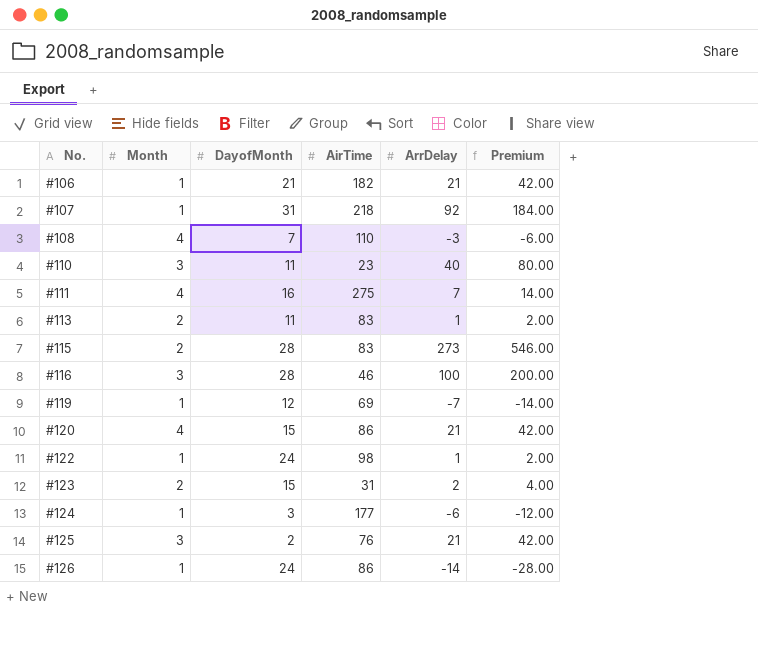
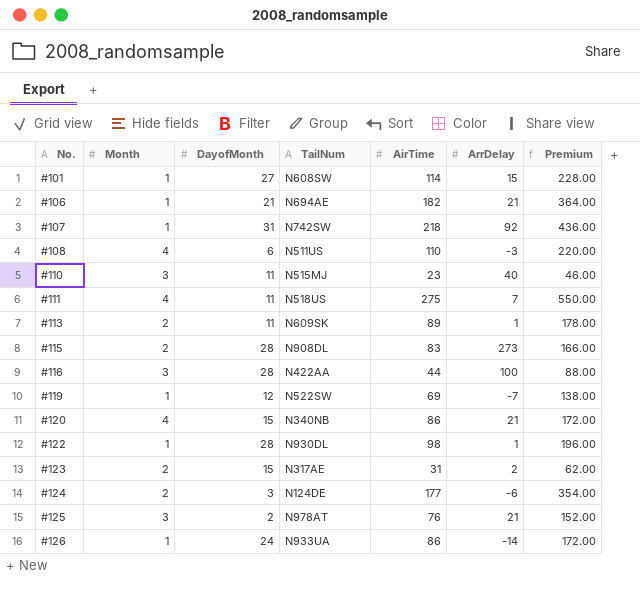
column TailNum | position: none -> 4
column Premium | formula: [ArrDelay] * 2 -> [AirTime] * 2
row #101: none -> 1 | 27 | N608SW | 114 | 15 | 228.00
#108 | DayofMonth: 7 -> 6
#111 | DayofMonth: 16 -> 11
#113 | AirTime: 83 -> 89
#116 | AirTime: 46 -> 44
#122 | DayofMonth: 24 -> 28
#124 | Month: 1 -> 2

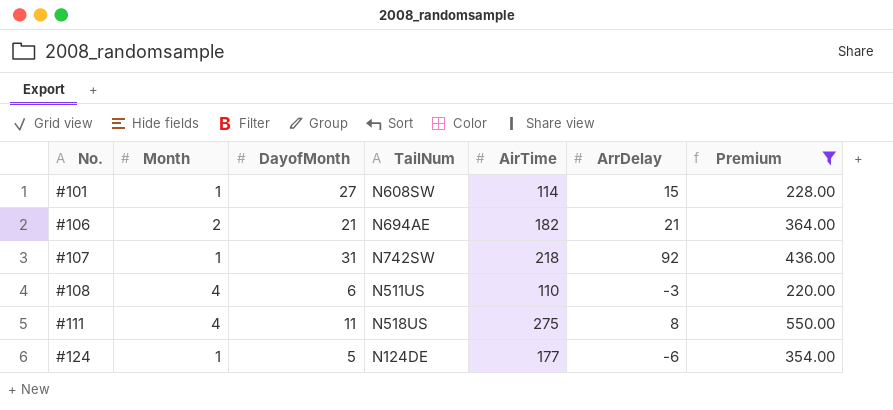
filter: none -> Premium >= 220.00
#106 | Month: 1 -> 2
#111 | ArrDelay: 7 -> 8
#124 | Month: 2 -> 1
#124 | DayofMonth: 3 -> 5

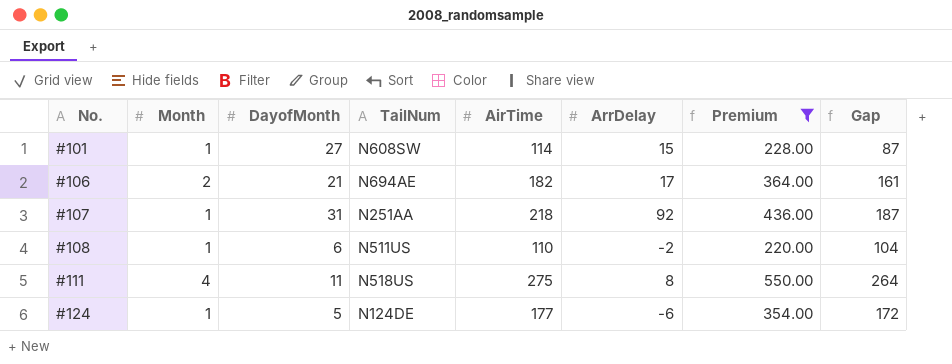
column Gap | formula: none -> [AirTime] - [DayofMonth]
#106 | ArrDelay: 21 -> 17
#107 | TailNum: N742SW -> N251AA
#108 | Month: 4 -> 1
#108 | ArrDelay: -3 -> -2

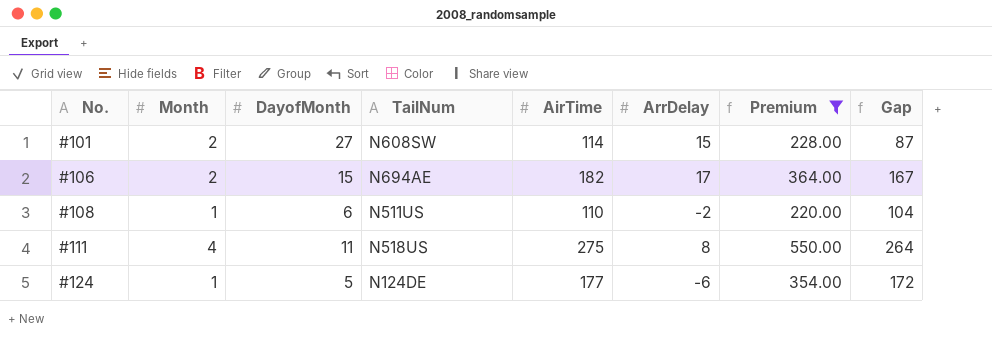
row #107: 1 | 31 | N251AA | 218 | 92 | 436.00 | 187 -> none
#101 | Month: 1 -> 2
#106 | DayofMonth: 21 -> 15
#106 | Gap: 161 -> 167

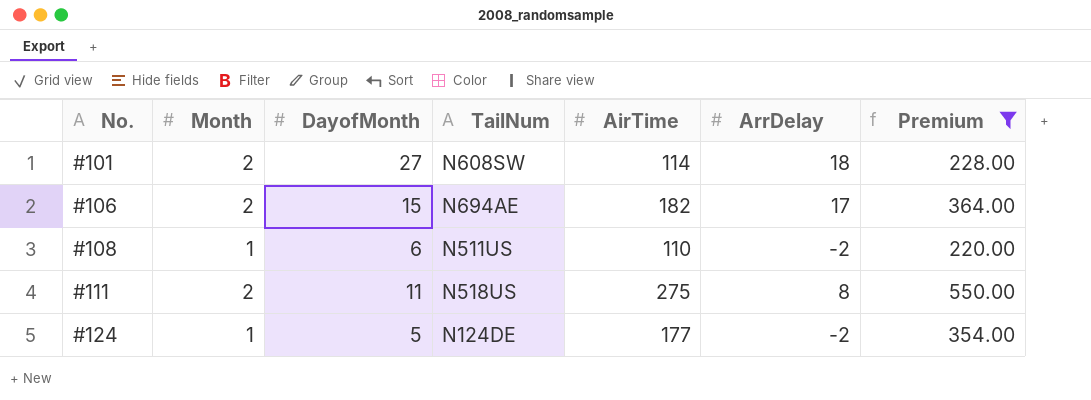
column Gap | formula: [AirTime] - [DayofMonth] -> none
#101 | ArrDelay: 15 -> 18
#111 | Month: 4 -> 2
#124 | ArrDelay: -6 -> -2

